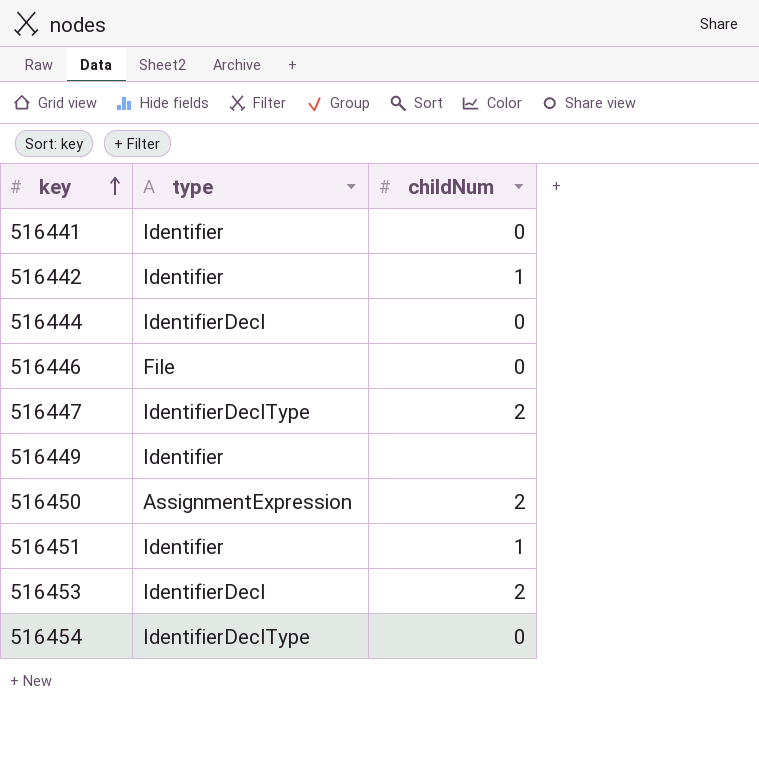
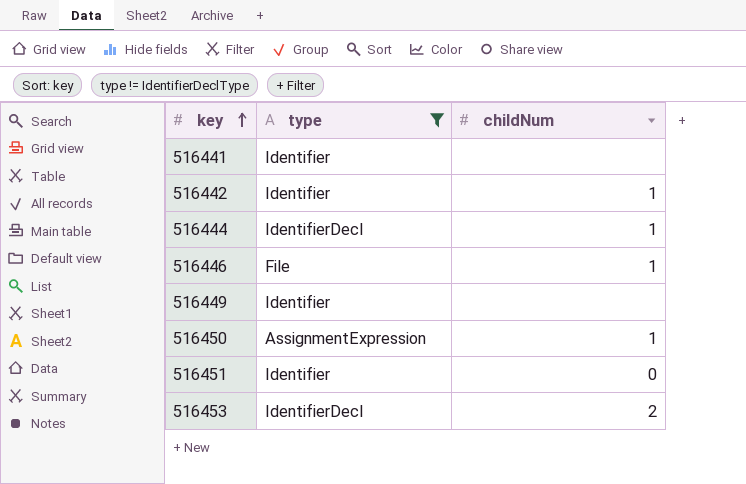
filter: none -> type != IdentifierDeclType
516441 | childNum: 0 -> none
516444 | childNum: 0 -> 1
516446 | childNum: 0 -> 1
516450 | childNum: 2 -> 1
516451 | childNum: 1 -> 0

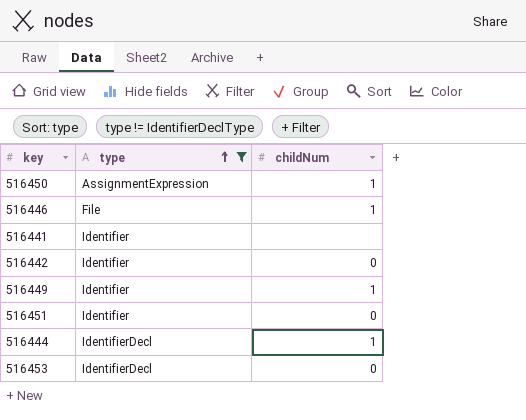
row order: key ascending -> type ascending
516442 | childNum: 1 -> 0
516449 | childNum: none -> 1
516453 | childNum: 2 -> 0

